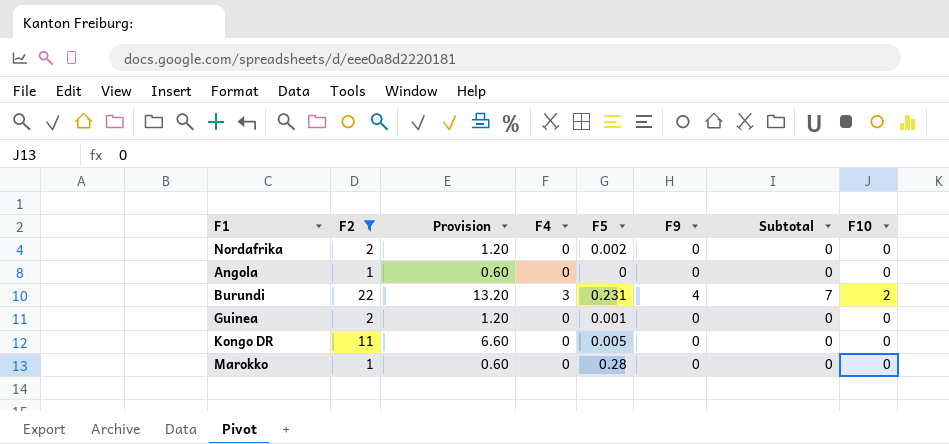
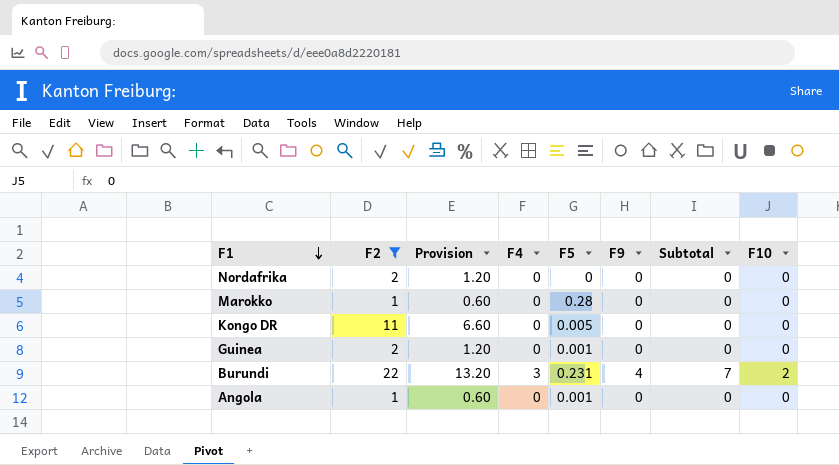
row order: none -> F1 descending
Nordafrika | F5: 0.002 -> 0
Angola | F5: 0 -> 0.001

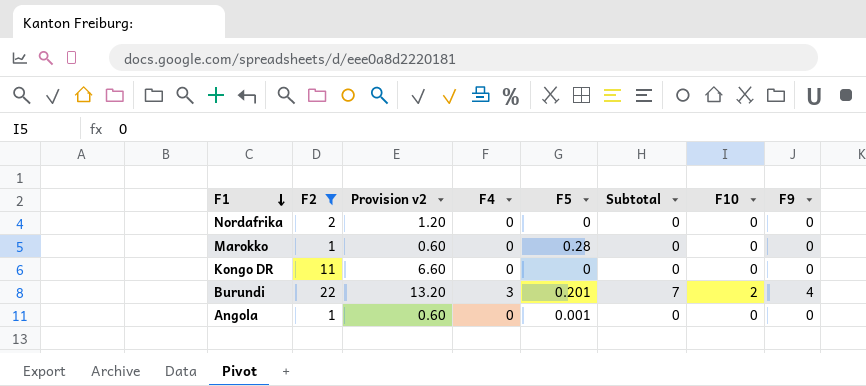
column name: Provision -> Provision v2
column F9 | position: 6 -> 8
row Guinea: 2 | 1.20 | 0 | 0.001 | 0 | 0 | 0 -> none
Kongo DR | F5: 0.005 -> 0
Burundi | F5: 0.231 -> 0.201

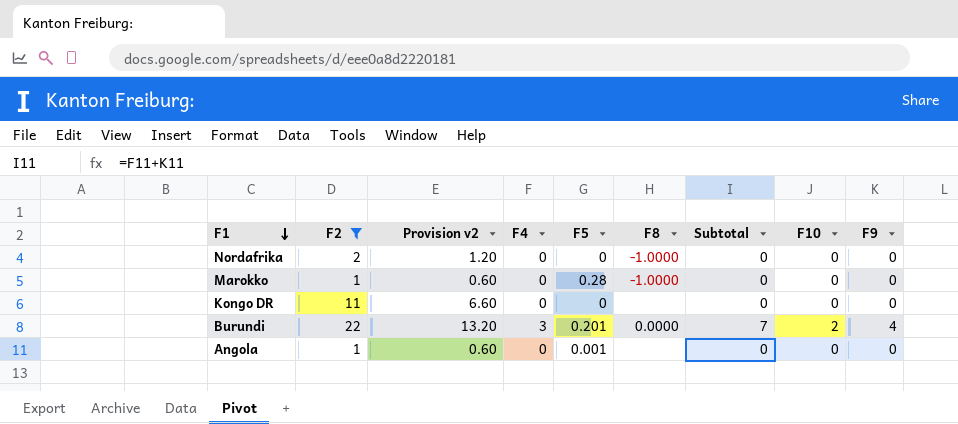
column F8 | position: none -> 6

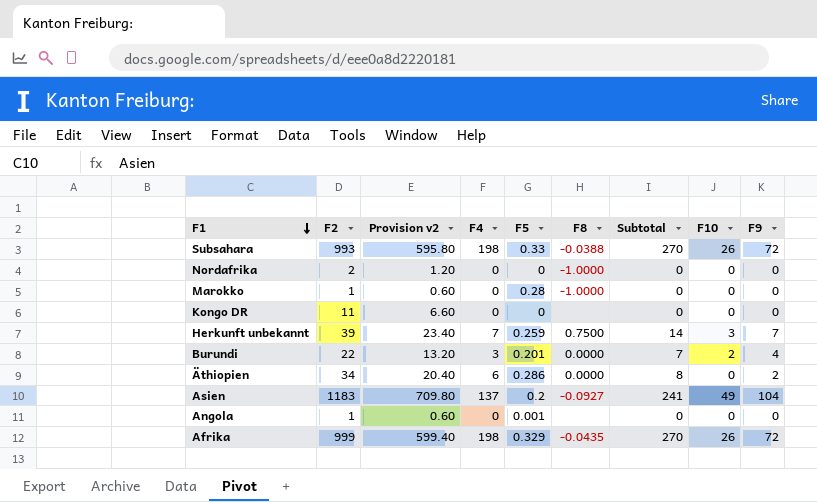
filter: F2 <= 22 -> none

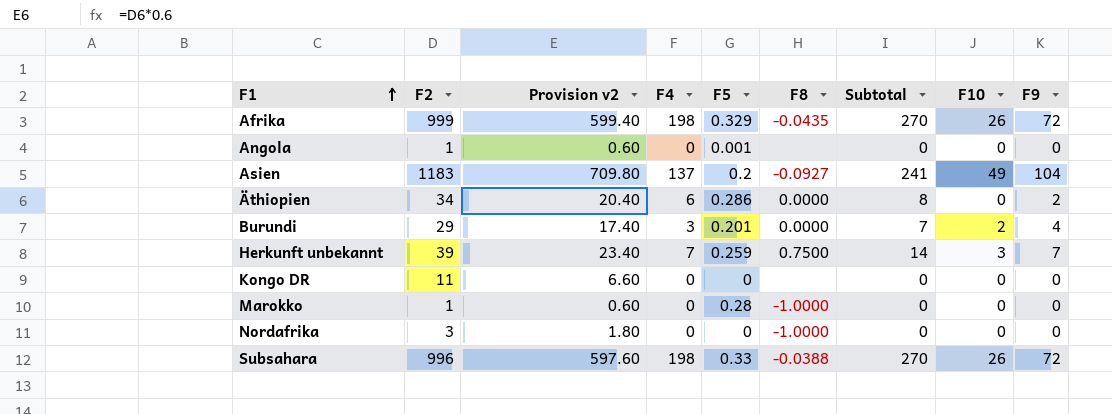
row order: F1 descending -> F1 ascending
Burundi | F2: 22 -> 29
Burundi | Provision v2: 13.20 -> 17.40
Nordafrika | F2: 2 -> 3
Nordafrika | Provision v2: 1.20 -> 1.80
Subsahara | F2: 993 -> 996
Subsahara | Provision v2: 595.80 -> 597.60

